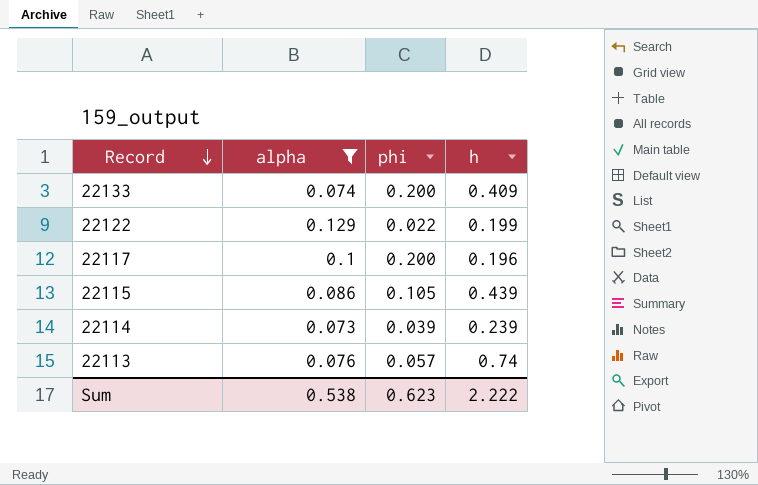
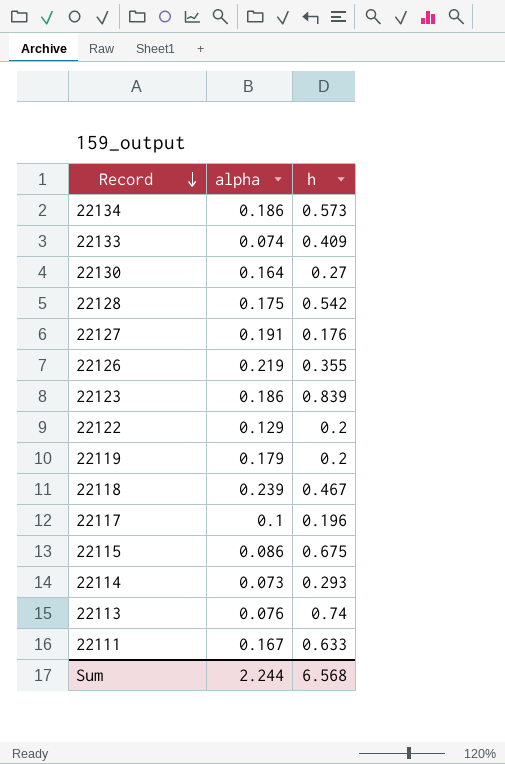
filter: alpha <= 0.129 -> none
column phi | position: 3 -> none
22122 | h: 0.199 -> 0.2
22115 | h: 0.439 -> 0.675
22114 | h: 0.239 -> 0.293
Sum | alpha: 0.538 -> 2.244
Sum | h: 2.222 -> 6.568

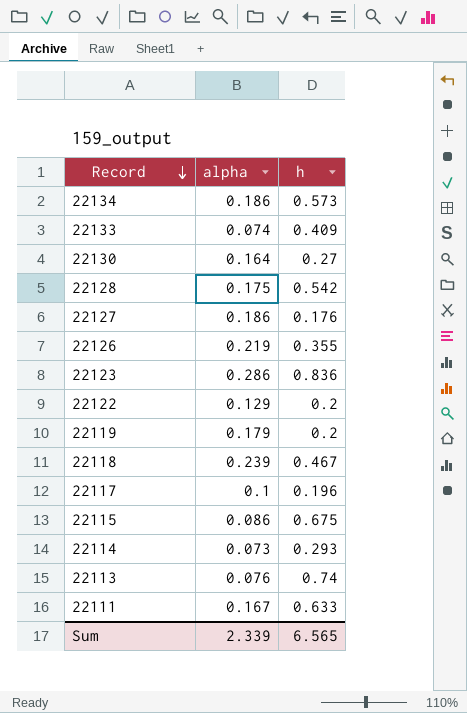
22127 | alpha: 0.191 -> 0.186
22123 | alpha: 0.186 -> 0.286
22123 | h: 0.839 -> 0.836
Sum | alpha: 2.244 -> 2.339
Sum | h: 6.568 -> 6.565

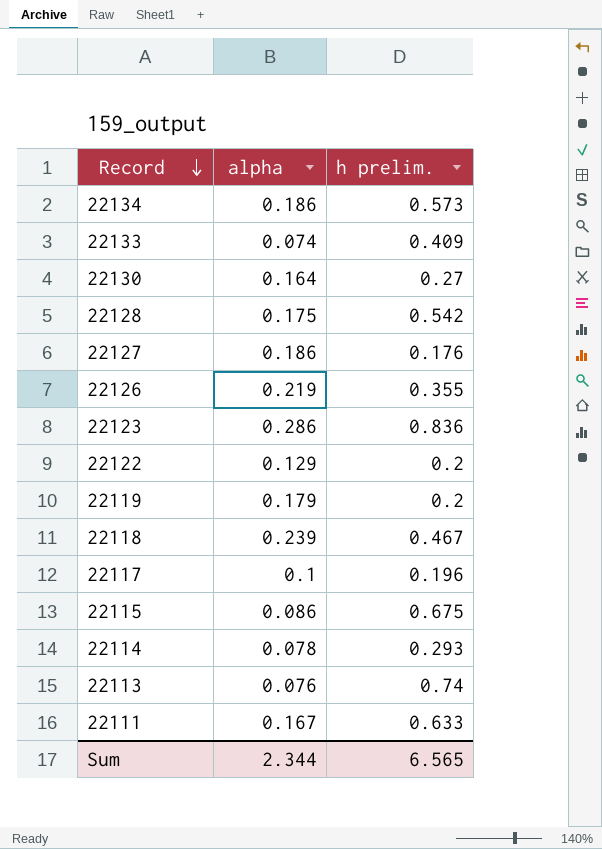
column name: h -> h prelim.
22114 | alpha: 0.073 -> 0.078
Sum | alpha: 2.339 -> 2.344

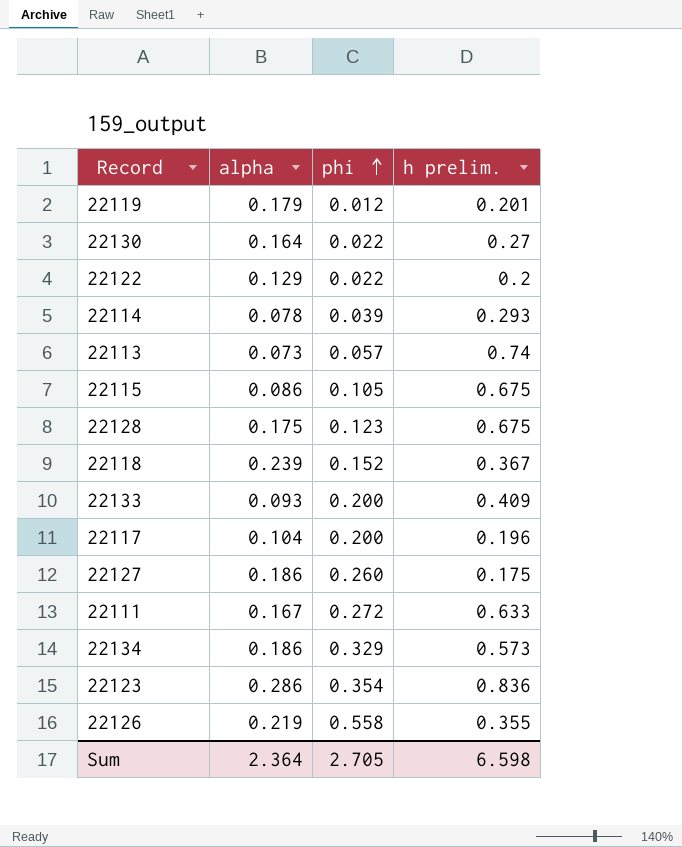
row order: Record descending -> phi ascending
column phi | position: none -> 3
22119 | h prelim.: 0.2 -> 0.201
22113 | alpha: 0.076 -> 0.073
22128 | h prelim.: 0.542 -> 0.675
22118 | h prelim.: 0.467 -> 0.367
22133 | alpha: 0.074 -> 0.093
22117 | alpha: 0.1 -> 0.104
22127 | h prelim.: 0.176 -> 0.175
Sum | alpha: 2.344 -> 2.364
Sum | h prelim.: 6.565 -> 6.598

